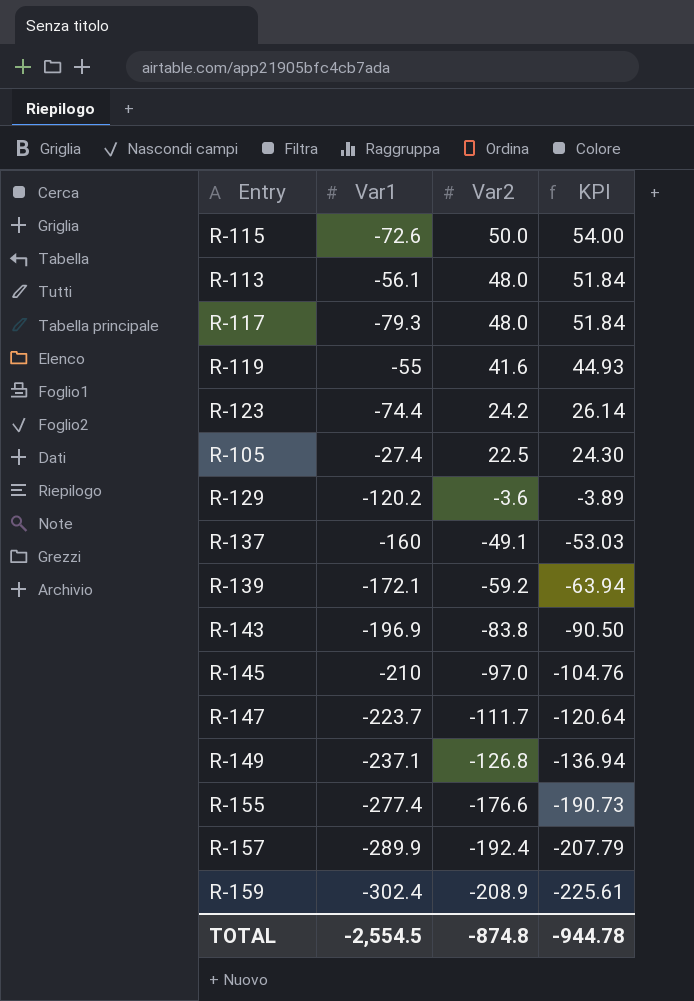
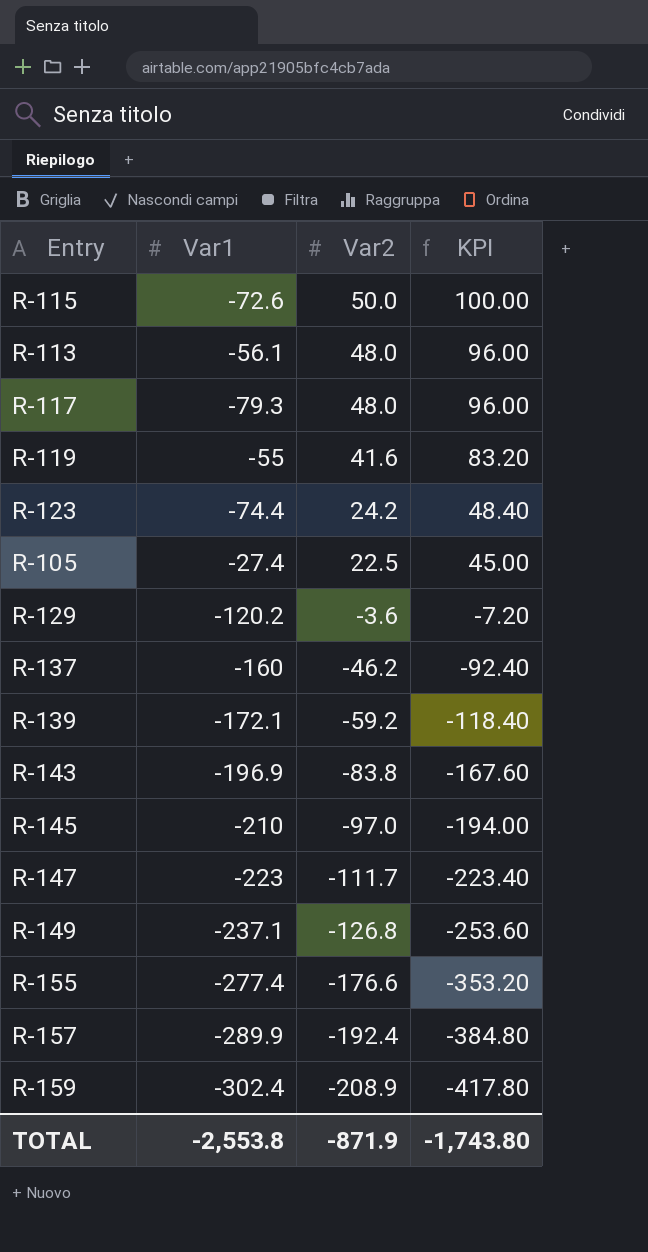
column KPI | formula: [Var2] * 1.08 -> [Var2] * 2
R-137 | Var2: -49.1 -> -46.2
R-147 | Var1: -223.7 -> -223
TOTAL | Var1: -2,554.5 -> -2,553.8
TOTAL | Var2: -874.8 -> -871.9
TOTAL | KPI: -944.78 -> -1,743.80

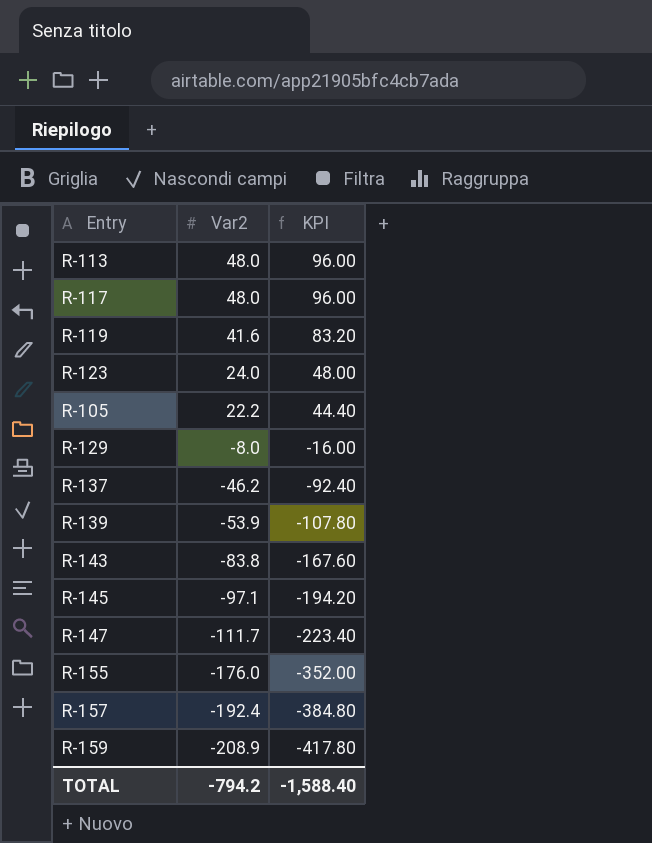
column Var1 | position: 2 -> none
row R-115: -72.6 | 50.0 | 100.00 -> none
row R-149: -237.1 | -126.8 | -253.60 -> none
R-123 | Var2: 24.2 -> 24.0
R-123 | KPI: 48.40 -> 48.00
R-105 | Var2: 22.5 -> 22.2
R-105 | KPI: 45.00 -> 44.40
R-129 | Var2: -3.6 -> -8.0
R-129 | KPI: -7.20 -> -16.00
R-139 | Var2: -59.2 -> -53.9
R-139 | KPI: -118.40 -> -107.80
R-145 | Var2: -97.0 -> -97.1
R-145 | KPI: -194.00 -> -194.20
R-155 | Var2: -176.6 -> -176.0
R-155 | KPI: -353.20 -> -352.00
TOTAL | Var2: -871.9 -> -794.2
TOTAL | KPI: -1,743.80 -> -1,588.40

